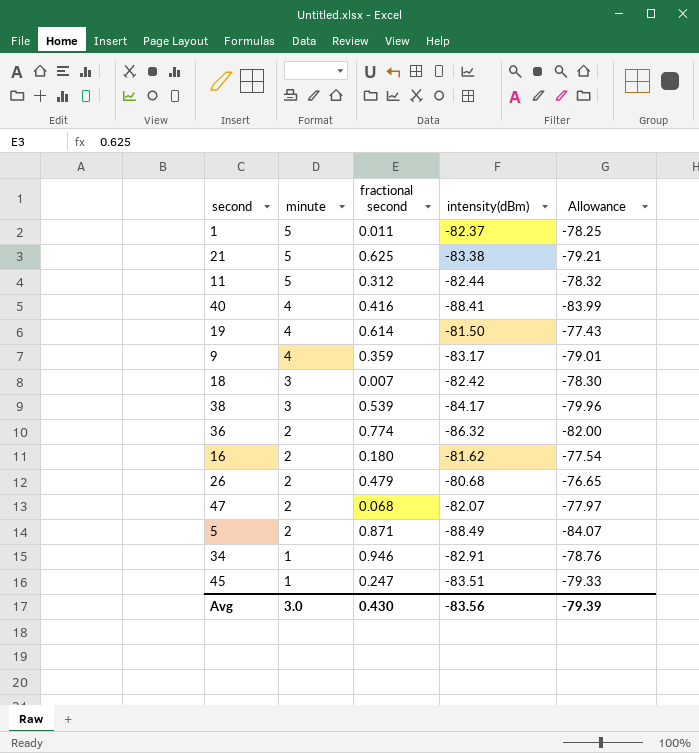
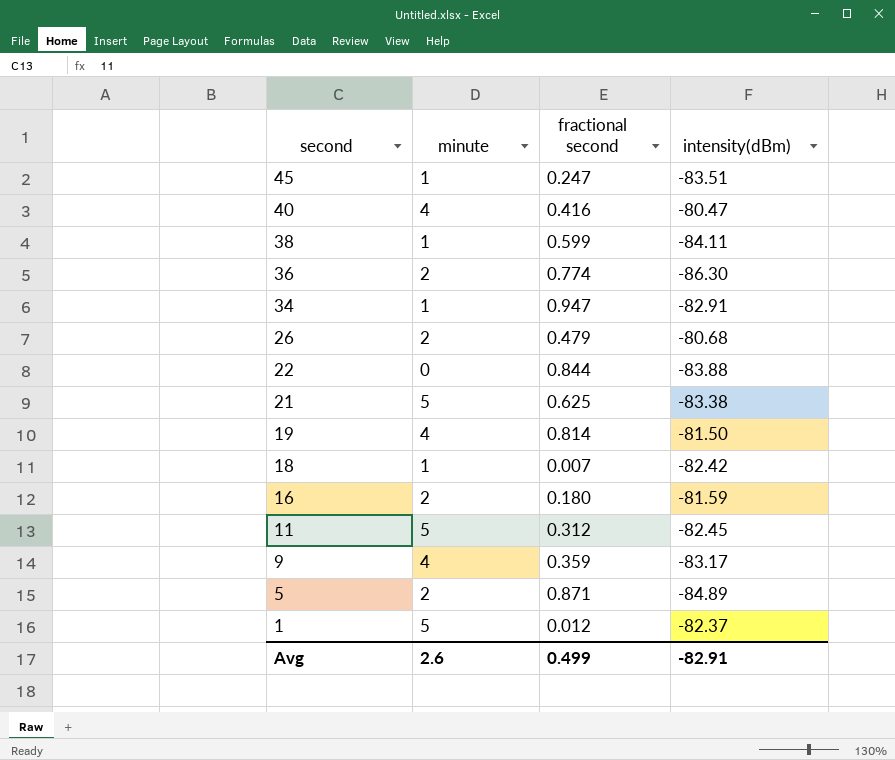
row order: minute descending -> second descending
column Allowance | formula: [intensity(dBm)] * 0.95 -> none
row 47: 2 | 0.068 | -82.07 | -77.97 -> none
40 | intensity(dBm): -88.41 -> -80.47
38 | minute: 3 -> 1
38 | fractional second: 0.539 -> 0.599
38 | intensity(dBm): -84.17 -> -84.11
36 | intensity(dBm): -86.32 -> -86.30
34 | fractional second: 0.946 -> 0.947
row 22: none -> 0 | 0.844 | -83.88
19 | fractional second: 0.614 -> 0.814
18 | minute: 3 -> 1
16 | intensity(dBm): -81.62 -> -81.59
11 | intensity(dBm): -82.44 -> -82.45
5 | intensity(dBm): -88.49 -> -84.89
1 | fractional second: 0.011 -> 0.012
Avg | minute: 3.0 -> 2.6
Avg | fractional second: 0.430 -> 0.499
Avg | intensity(dBm): -83.56 -> -82.91

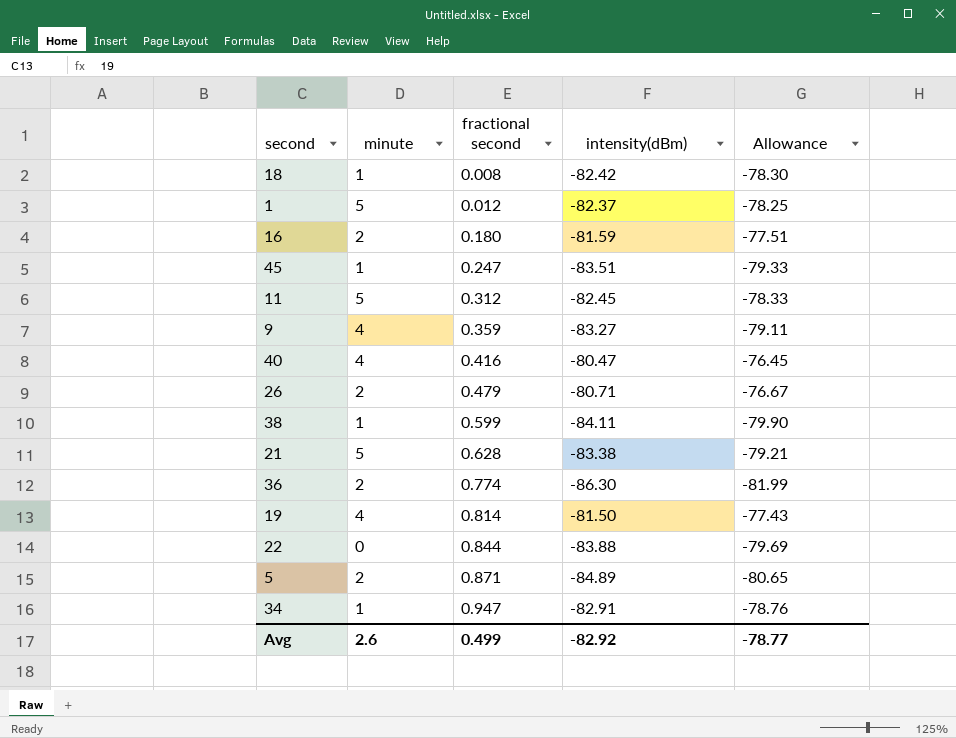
row order: second descending -> fractional second ascending
column Allowance | formula: none -> [intensity(dBm)] * 0.95
18 | fractional second: 0.007 -> 0.008
9 | intensity(dBm): -83.17 -> -83.27
26 | intensity(dBm): -80.68 -> -80.71
21 | fractional second: 0.625 -> 0.628
Avg | intensity(dBm): -82.91 -> -82.92

